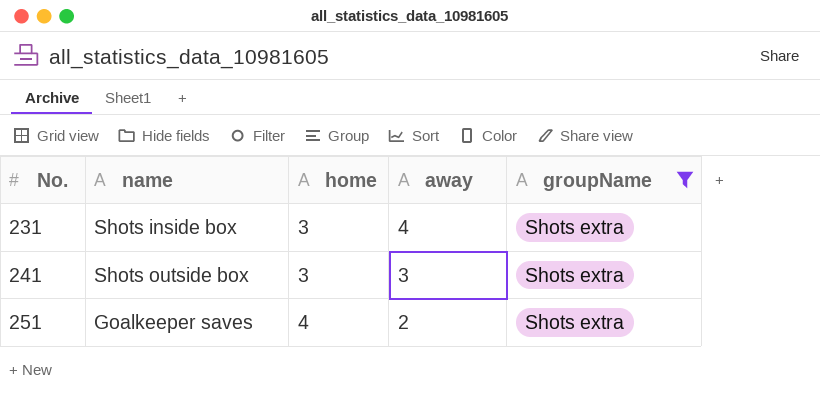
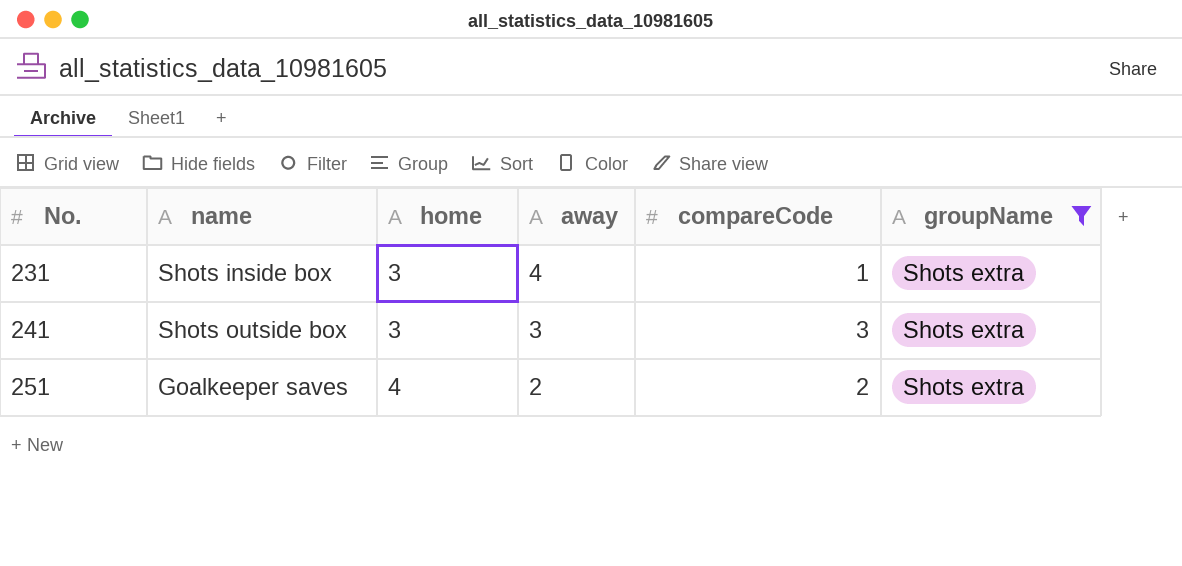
column compareCode | position: none -> 5

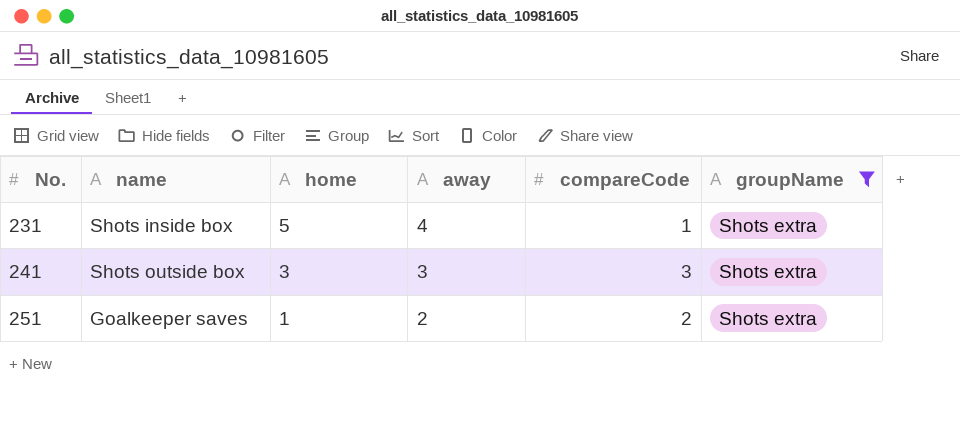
231 | home: 3 -> 5
251 | home: 4 -> 1

